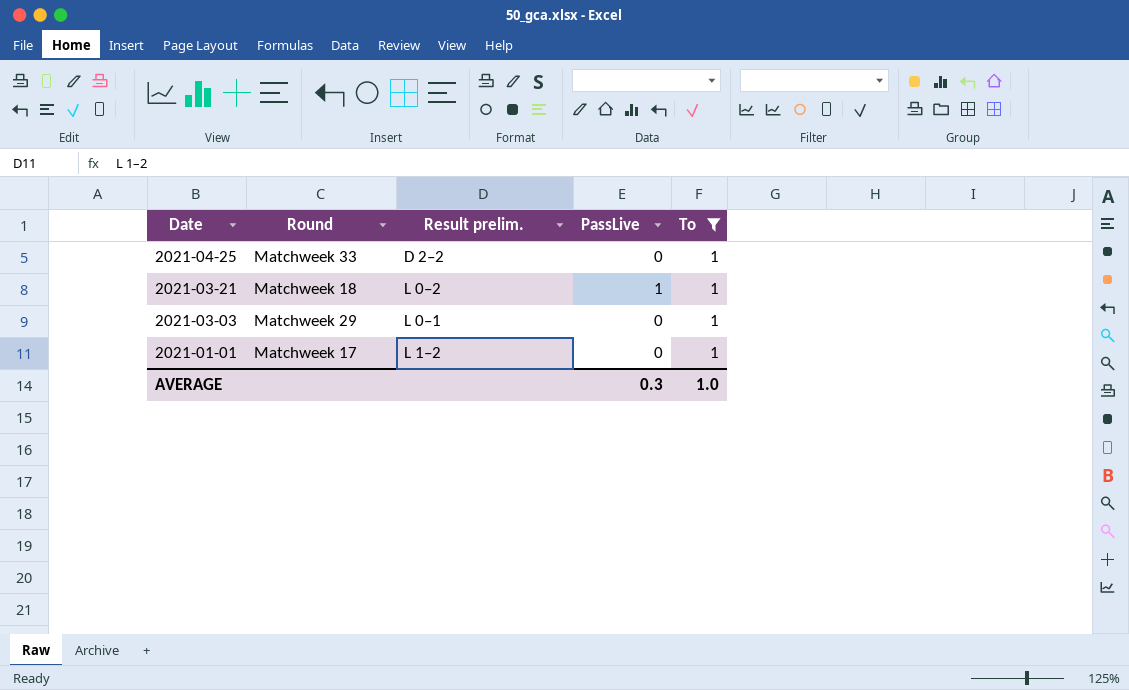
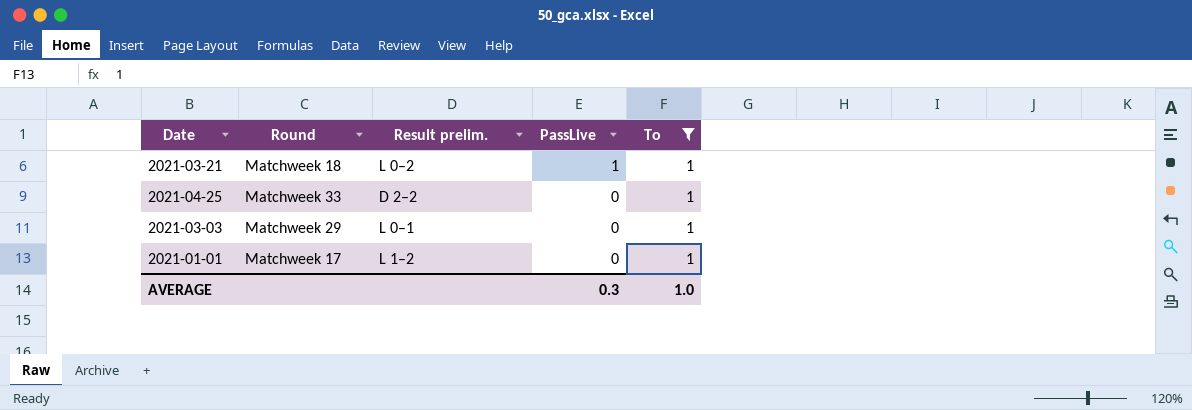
row order: Date descending -> PassLive descending

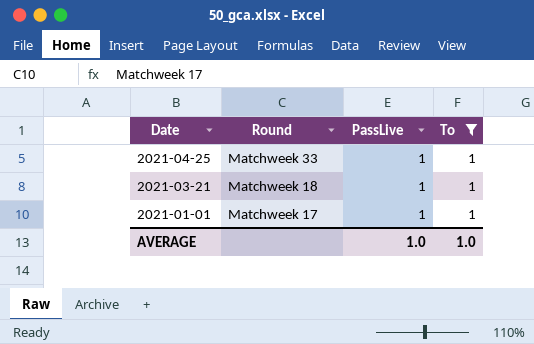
row order: PassLive descending -> Date descending
column Result prelim. | position: 3 -> none
row 2021-03-03: Matchweek 29 | L 0–1 | 0 | 1 -> none
2021-04-25 | PassLive: 0 -> 1
2021-01-01 | PassLive: 0 -> 1
AVERAGE | PassLive: 0.3 -> 1.0

